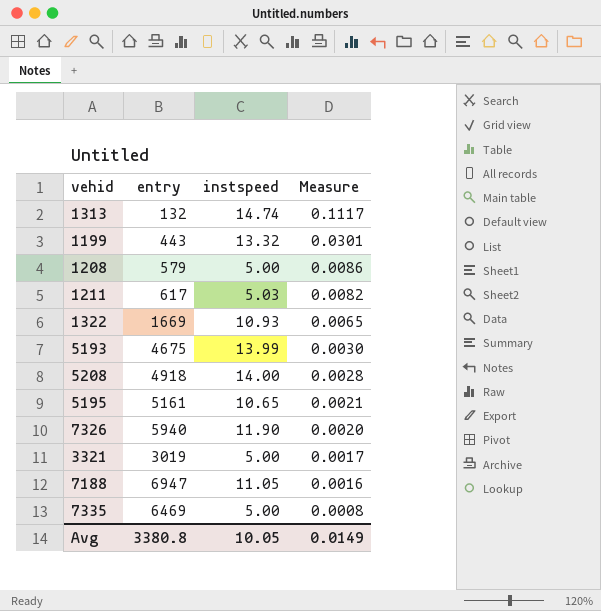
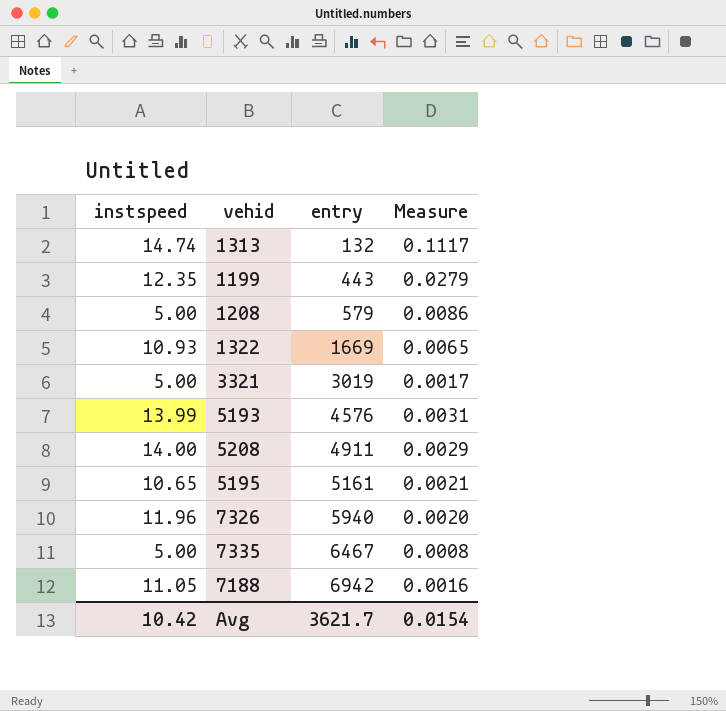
row order: Measure descending -> entry ascending
column instspeed | position: 3 -> 1
row 1211: 617 | 5.03 | 0.0082 -> none
1199 | instspeed: 13.32 -> 12.35
1199 | Measure: 0.0301 -> 0.0279
5193 | entry: 4675 -> 4576
5193 | Measure: 0.0030 -> 0.0031
5208 | entry: 4918 -> 4911
5208 | Measure: 0.0028 -> 0.0029
7326 | instspeed: 11.90 -> 11.96
7335 | entry: 6469 -> 6467
7188 | entry: 6947 -> 6942
Avg | instspeed: 10.05 -> 10.42
Avg | entry: 3380.8 -> 3621.7
Avg | Measure: 0.0149 -> 0.0154

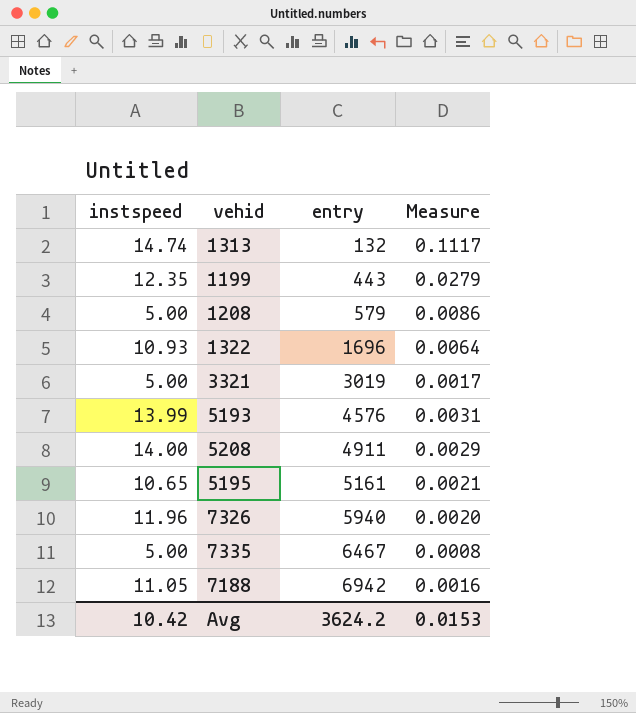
1322 | entry: 1669 -> 1696
1322 | Measure: 0.0065 -> 0.0064
Avg | entry: 3621.7 -> 3624.2
Avg | Measure: 0.0154 -> 0.0153

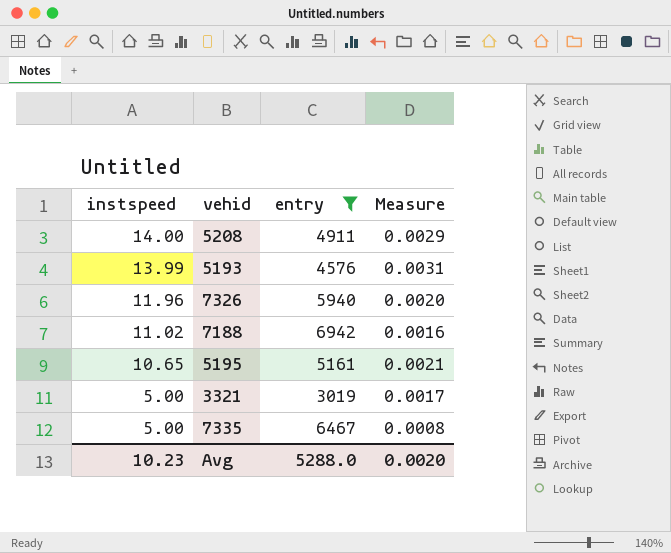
filter: none -> entry >= 3019
row order: entry ascending -> instspeed descending
7188 | instspeed: 11.05 -> 11.02
Avg | instspeed: 10.42 -> 10.23
Avg | entry: 3624.2 -> 5288.0
Avg | Measure: 0.0153 -> 0.0020

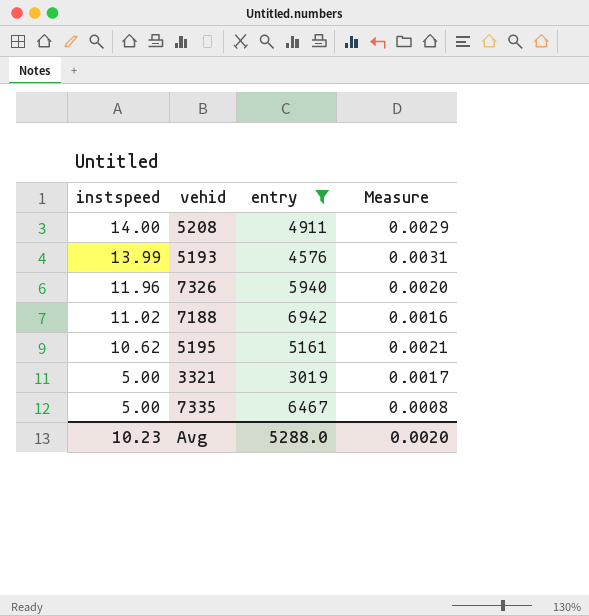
5195 | instspeed: 10.65 -> 10.62

